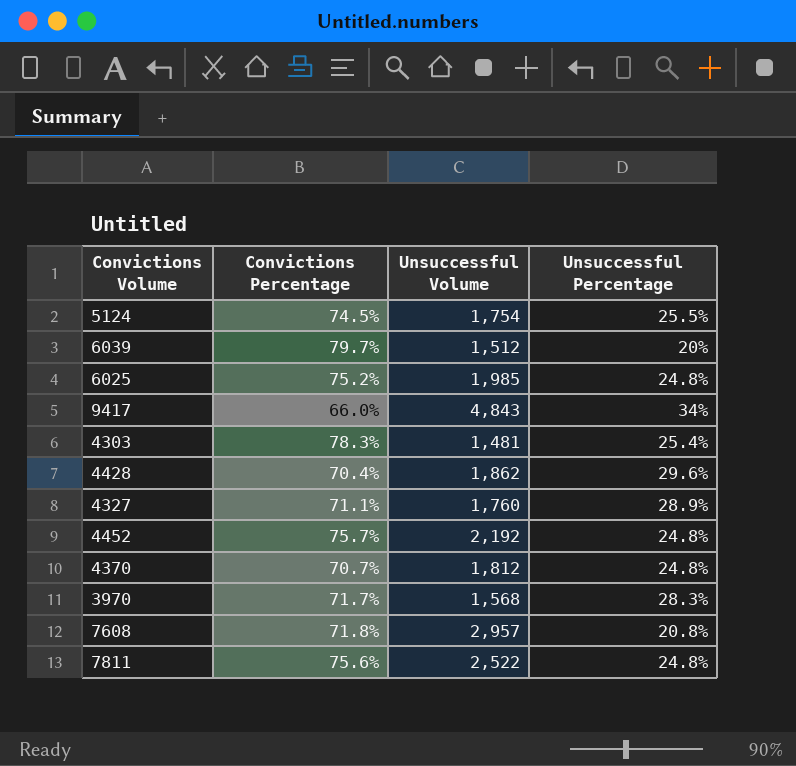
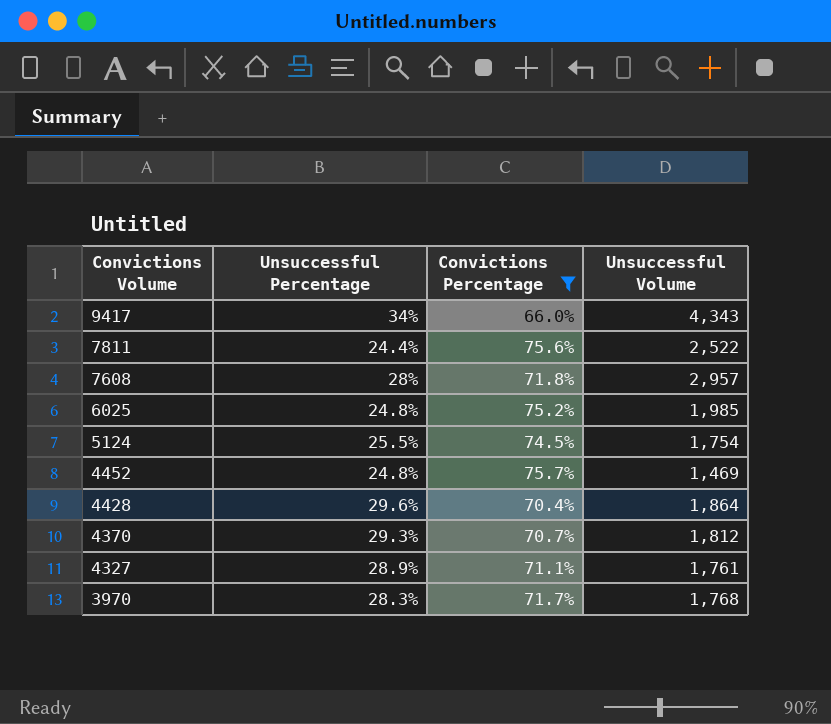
filter: none -> Convictions Percentage <= 75.7%
row order: none -> Convictions Volume descending
column Unsuccessful Percentage | position: 4 -> 2
9417 | Unsuccessful Volume: 4,843 -> 4,343
7811 | Unsuccessful Percentage: 24.8% -> 24.4%
7608 | Unsuccessful Percentage: 20.8% -> 28%
4452 | Unsuccessful Volume: 2,192 -> 1,469
4428 | Unsuccessful Volume: 1,862 -> 1,864
4370 | Unsuccessful Percentage: 24.8% -> 29.3%
4327 | Unsuccessful Volume: 1,760 -> 1,761
3970 | Unsuccessful Volume: 1,568 -> 1,768

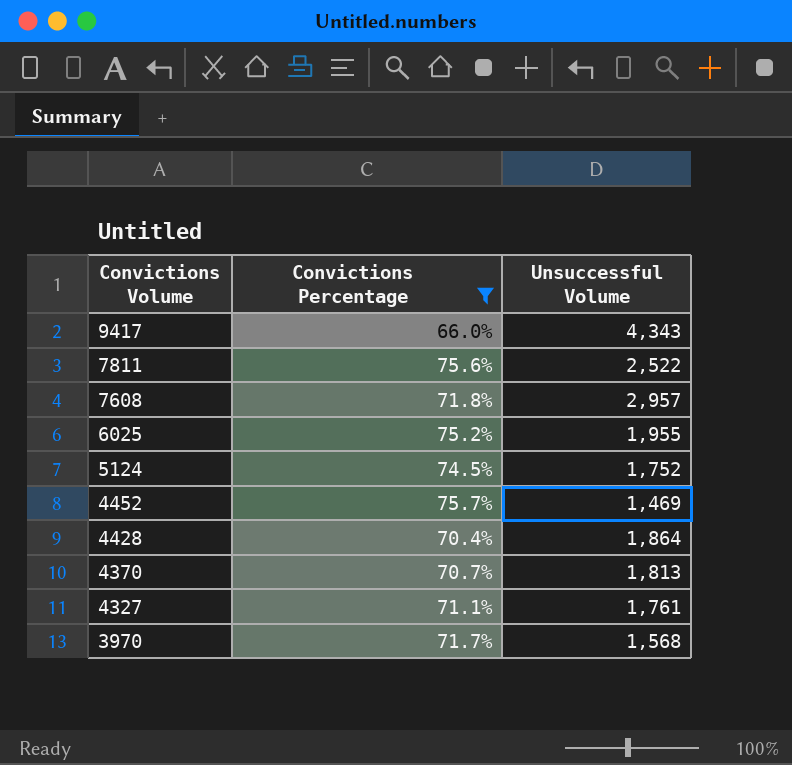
column Unsuccessful Percentage | position: 2 -> none
6025 | Unsuccessful Volume: 1,985 -> 1,955
5124 | Unsuccessful Volume: 1,754 -> 1,752
4370 | Unsuccessful Volume: 1,812 -> 1,813
3970 | Unsuccessful Volume: 1,768 -> 1,568

